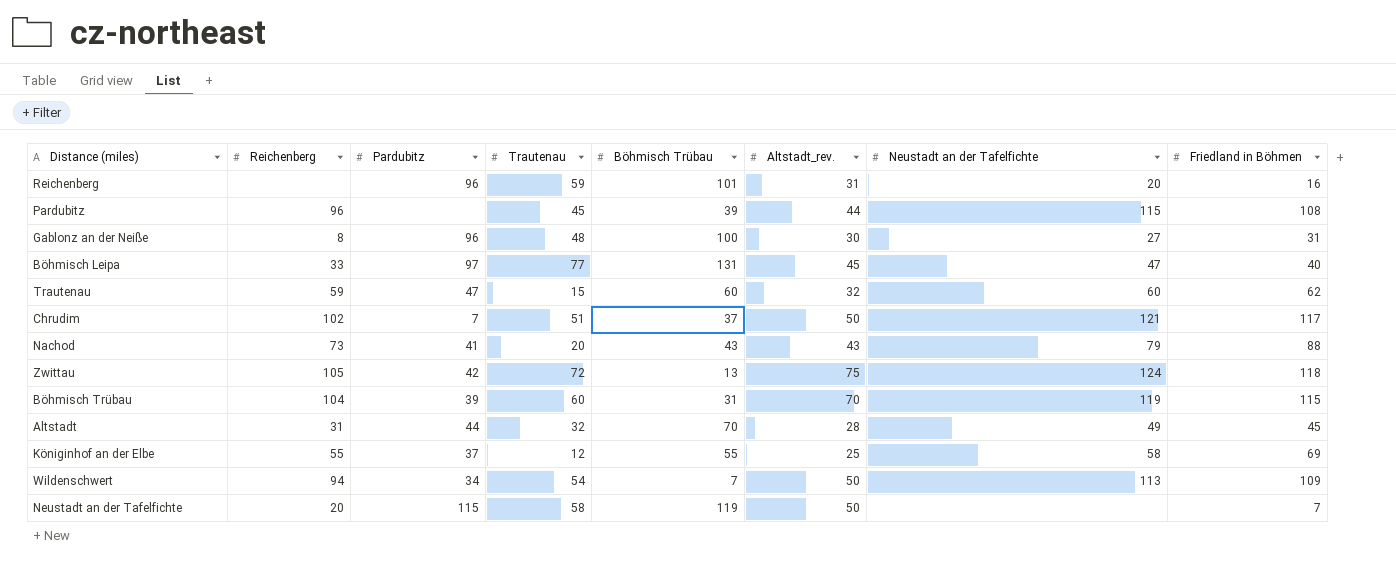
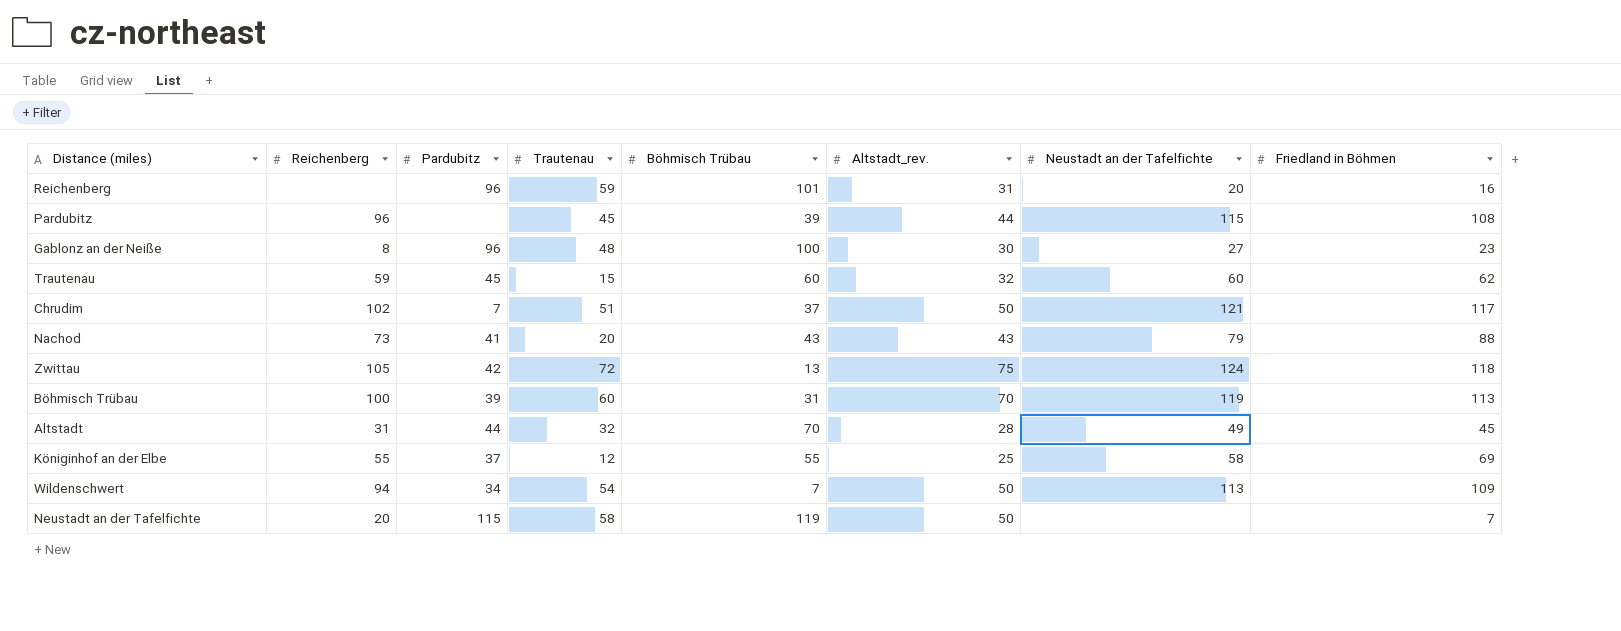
row Böhmisch Leipa: 33 | 97 | 77 | 131 | 45 | 47 | 40 -> none
Gablonz an der Neiße | Friedland in Böhmen: 31 -> 23
Trautenau | Pardubitz: 47 -> 45
Böhmisch Trübau | Reichenberg: 104 -> 100
Böhmisch Trübau | Friedland in Böhmen: 115 -> 113

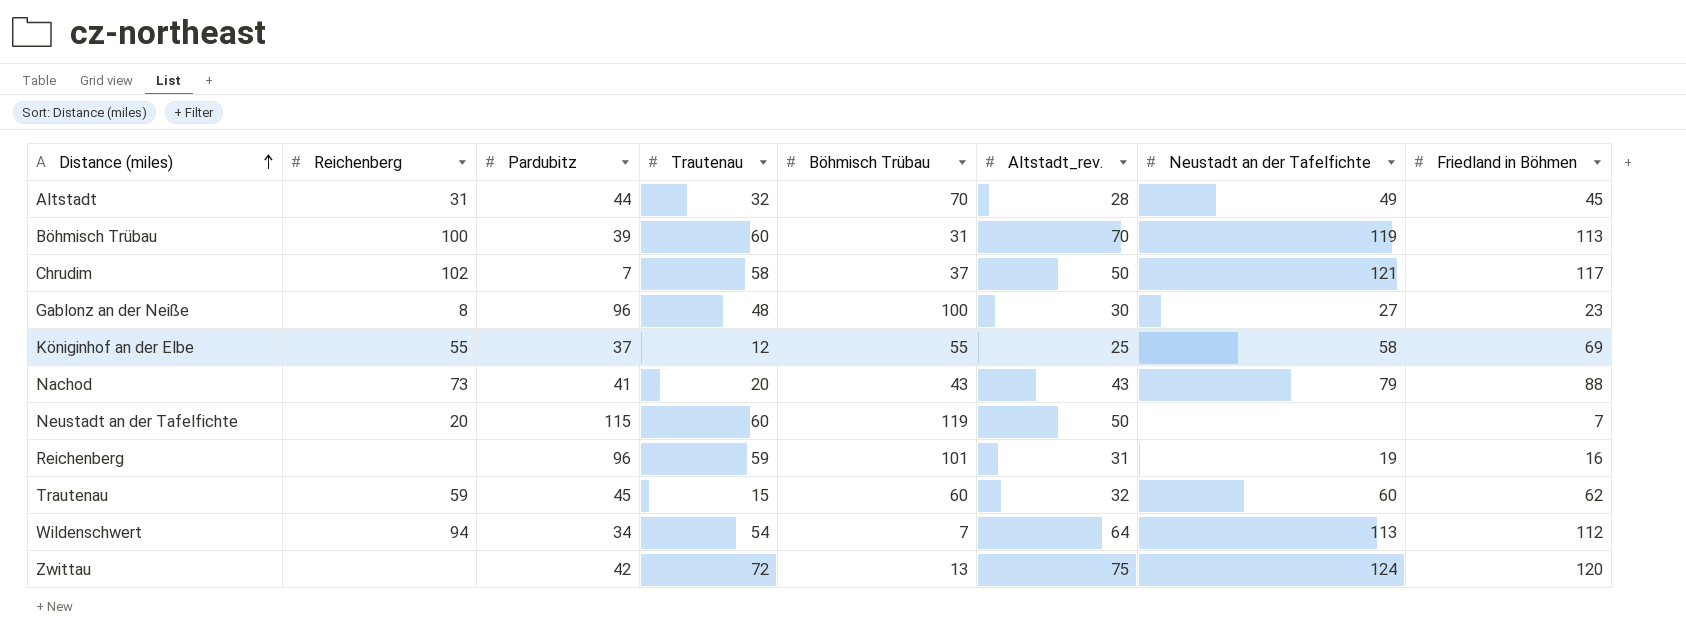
row order: none -> Distance (miles) ascending
row Pardubitz: 96 | none | 45 | 39 | 44 | 115 | 108 -> none
Chrudim | Trautenau: 51 -> 58
Neustadt an der Tafelfichte | Trautenau: 58 -> 60
Reichenberg | Neustadt an der Tafelfichte: 20 -> 19
Wildenschwert | Altstadt_rev.: 50 -> 64
Wildenschwert | Friedland in Böhmen: 109 -> 112
Zwittau | Reichenberg: 105 -> none
Zwittau | Friedland in Böhmen: 118 -> 120

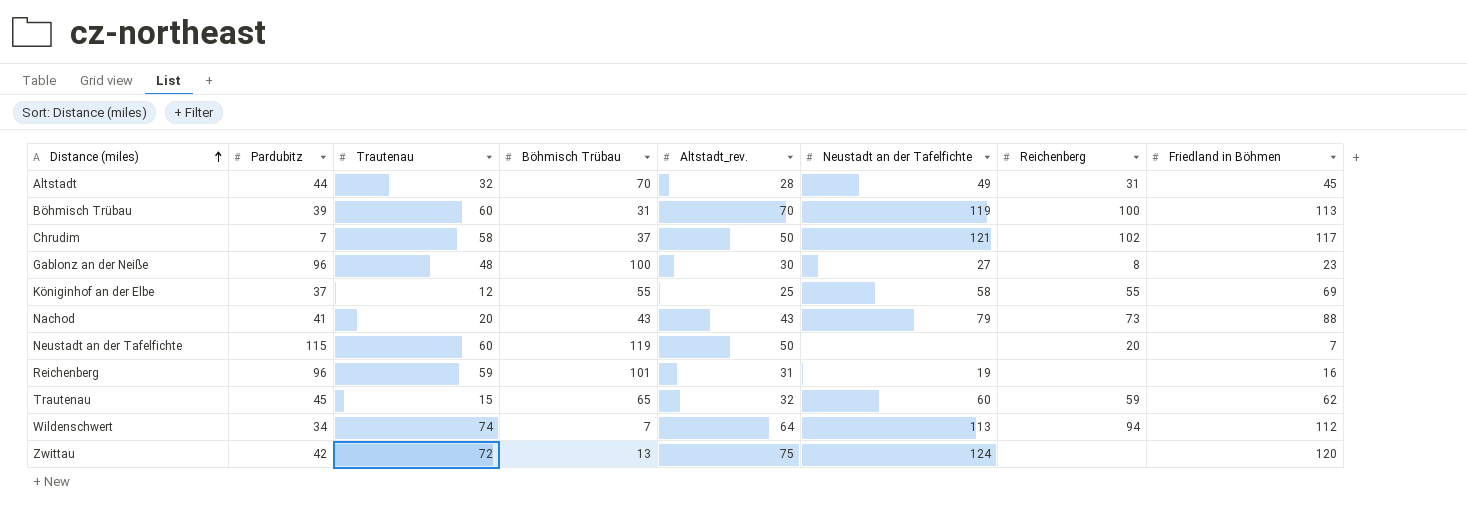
column Reichenberg | position: 2 -> 7
Trautenau | Böhmisch Trübau: 60 -> 65
Wildenschwert | Trautenau: 54 -> 74

